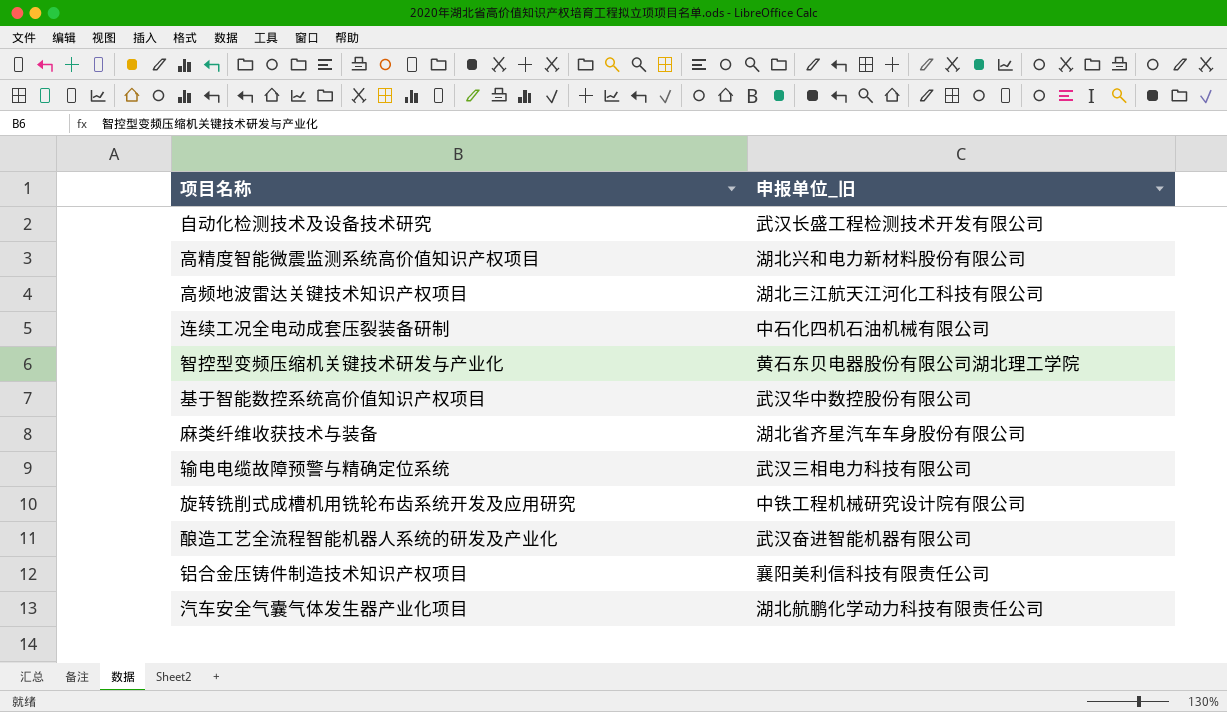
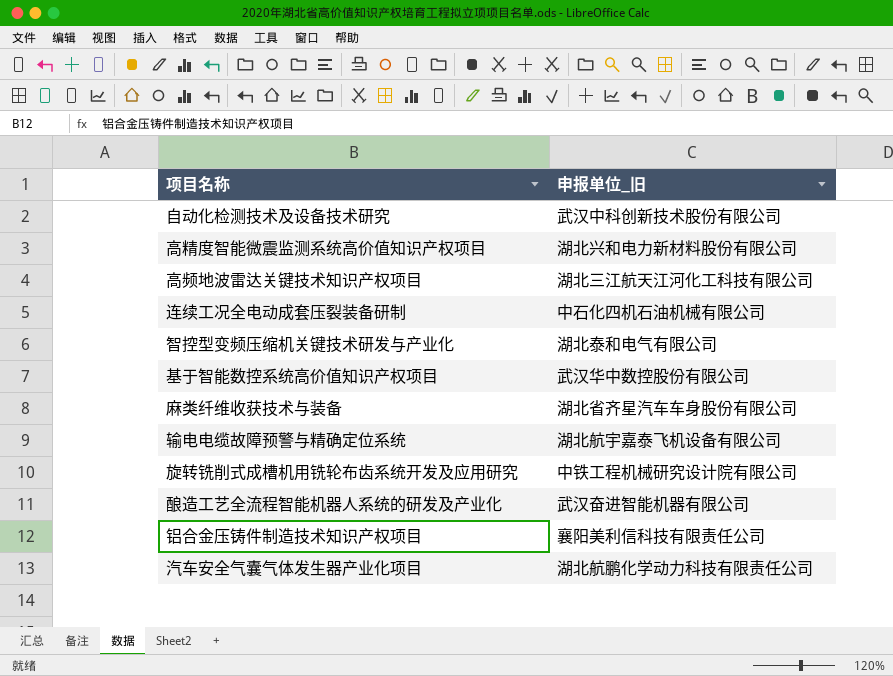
自动化检测技术及设备技术研究 | 申报单位_旧: 武汉长盛工程检测技术开发有限公司 -> 武汉中科创新技术股份有限公司
智控型变频压缩机关键技术研发与产业化 | 申报单位_旧: 黄石东贝电器股份有限公司湖北理工学院 -> 湖北泰和电气有限公司
输电电缆故障预警与精确定位系统 | 申报单位_旧: 武汉三相电力科技有限公司 -> 湖北航宇嘉泰飞机设备有限公司

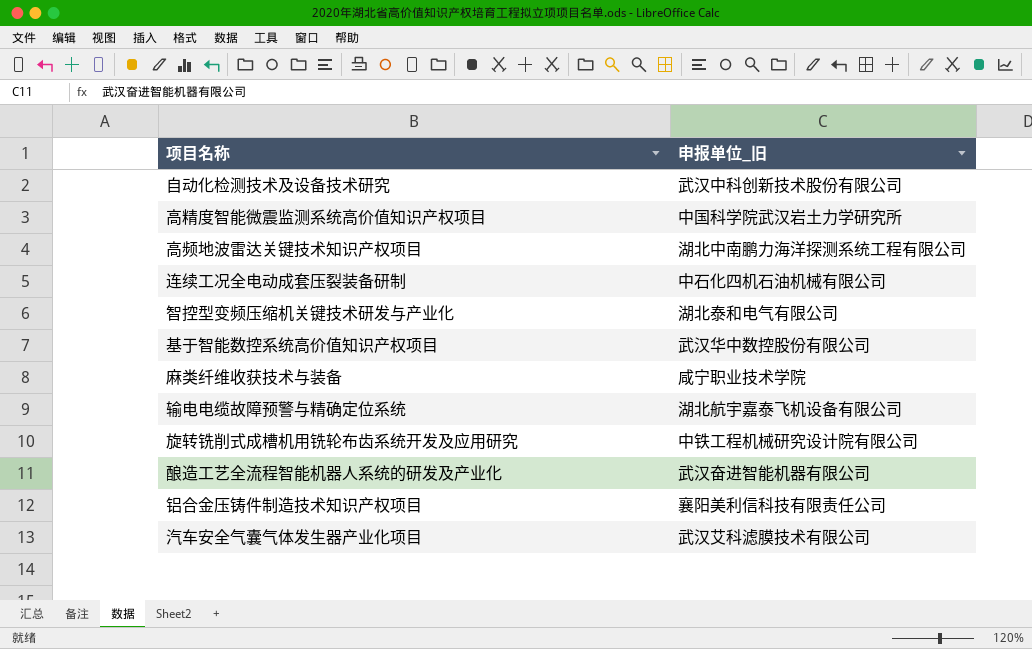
高精度智能微震监测系统高价值知识产权项目 | 申报单位_旧: 湖北兴和电力新材料股份有限公司 -> 中国科学院武汉岩土力学研究所
高频地波雷达关键技术知识产权项目 | 申报单位_旧: 湖北三江航天江河化工科技有限公司 -> 湖北中南鹏力海洋探测系统工程有限公司
麻类纤维收获技术与装备 | 申报单位_旧: 湖北省齐星汽车车身股份有限公司 -> 咸宁职业技术学院
汽车安全气囊气体发生器产业化项目 | 申报单位_旧: 湖北航鹏化学动力科技有限责任公司 -> 武汉艾科滤膜技术有限公司

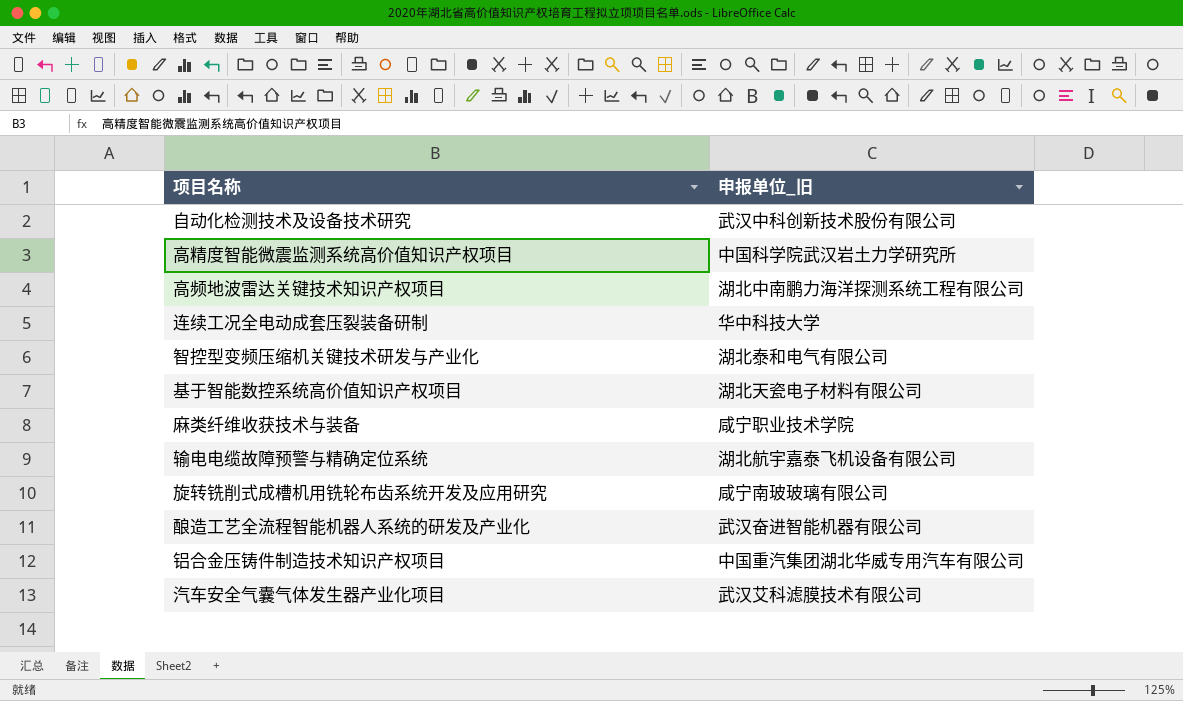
连续工况全电动成套压裂装备研制 | 申报单位_旧: 中石化四机石油机械有限公司 -> 华中科技大学
基于智能数控系统高价值知识产权项目 | 申报单位_旧: 武汉华中数控股份有限公司 -> 湖北天瓷电子材料有限公司
旋转铣削式成槽机用铣轮布齿系统开发及应用研究 | 申报单位_旧: 中铁工程机械研究设计院有限公司 -> 咸宁南玻玻璃有限公司
铝合金压铸件制造技术知识产权项目 | 申报单位_旧: 襄阳美利信科技有限责任公司 -> 中国重汽集团湖北华威专用汽车有限公司

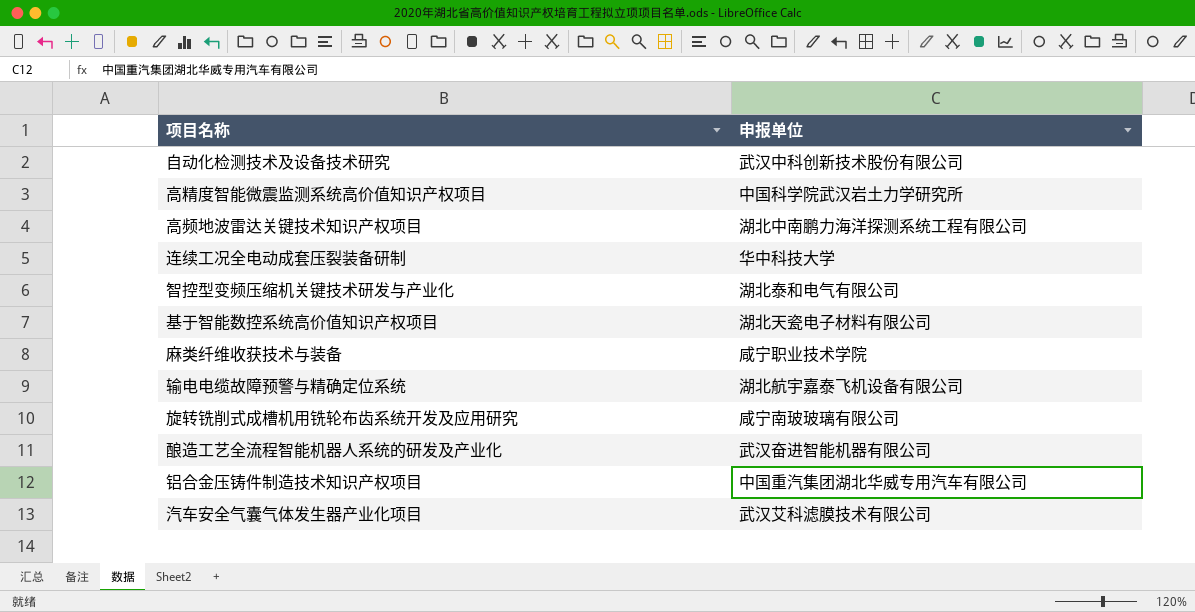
column name: 申报单位_旧 -> 申报单位

